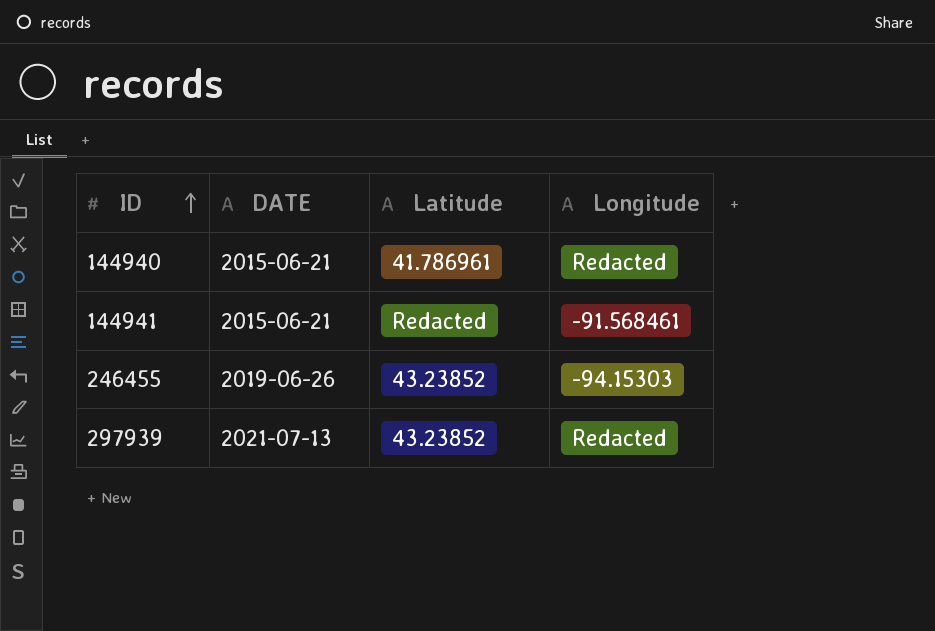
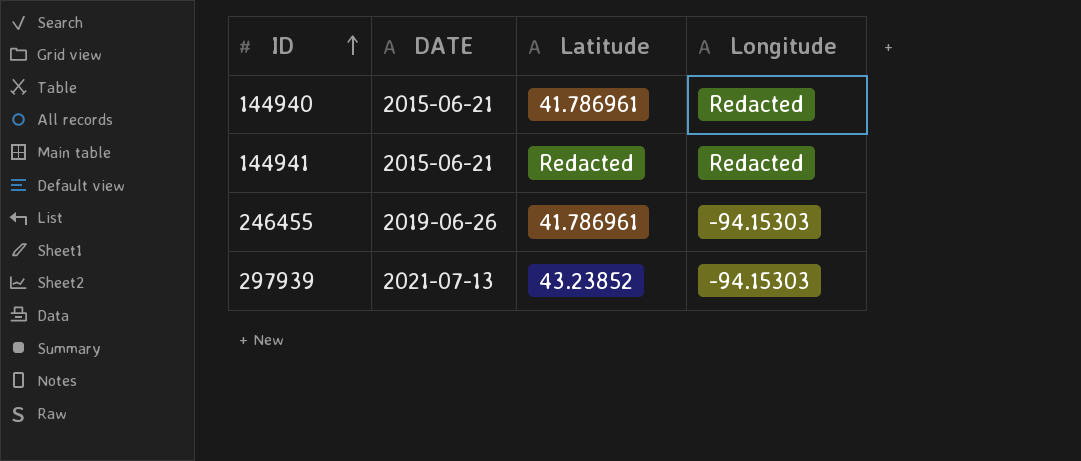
144941 | Longitude: -91.568461 -> Redacted
246455 | Latitude: 43.23852 -> 41.786961
297939 | Longitude: Redacted -> -94.15303

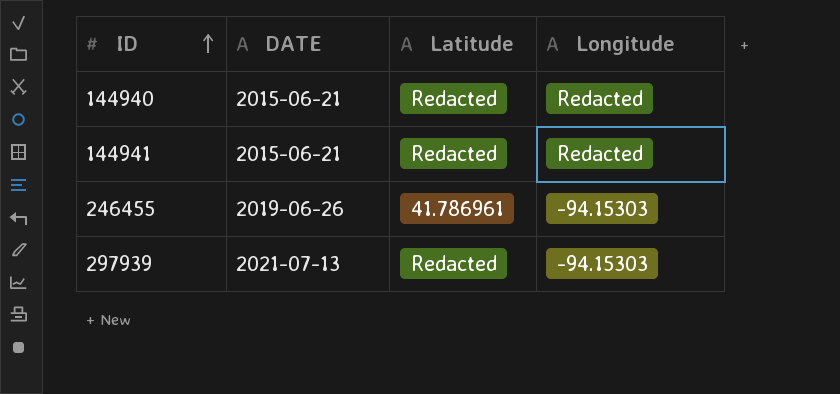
144940 | Latitude: 41.786961 -> Redacted
297939 | Latitude: 43.23852 -> Redacted

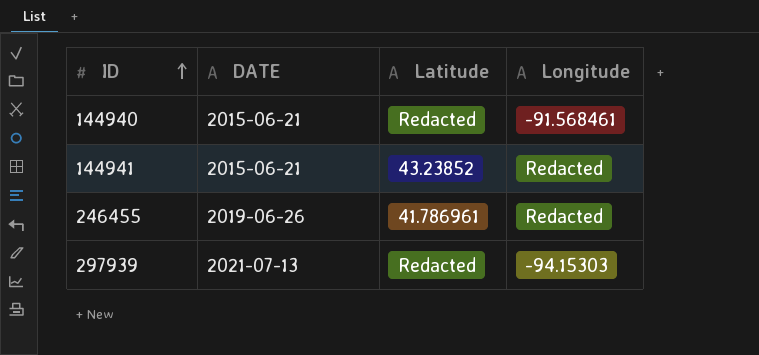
144940 | Longitude: Redacted -> -91.568461
144941 | Latitude: Redacted -> 43.23852
246455 | Longitude: -94.15303 -> Redacted

